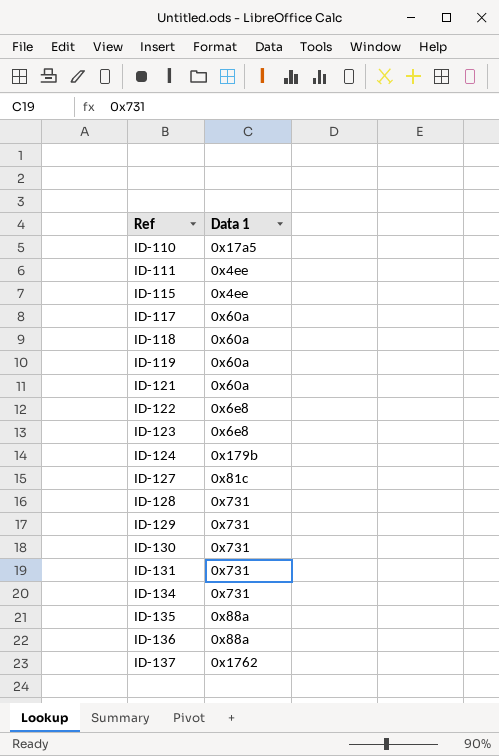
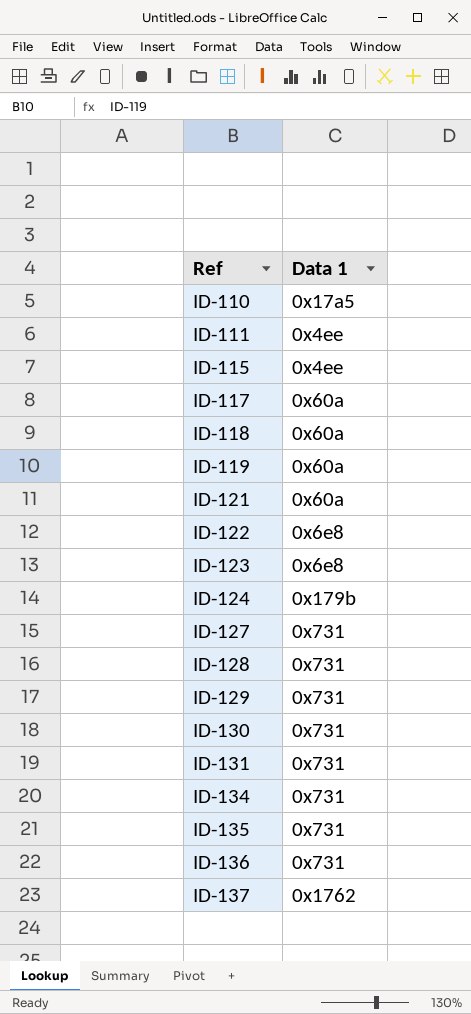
ID-127 | Data 1: 0x81c -> 0x731
ID-135 | Data 1: 0x88a -> 0x731
ID-136 | Data 1: 0x88a -> 0x731

